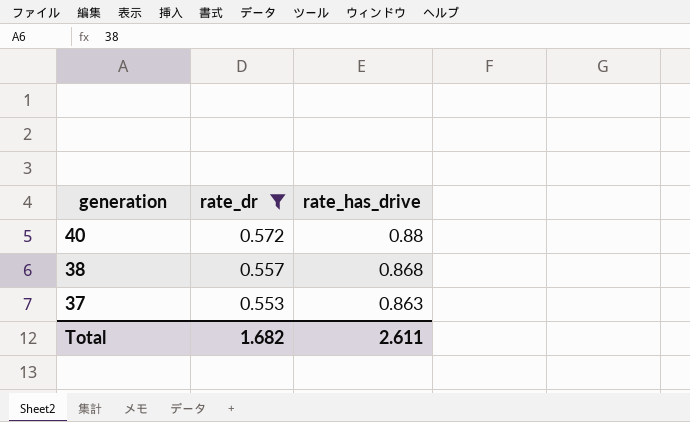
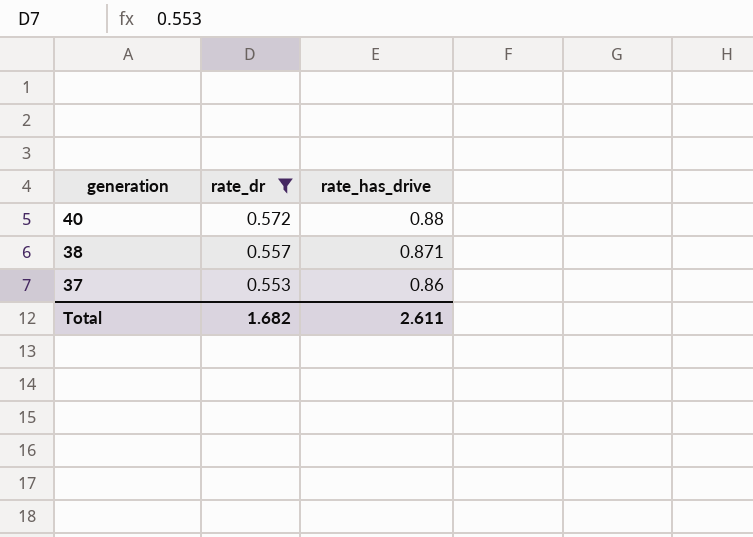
38 | rate_has_drive: 0.868 -> 0.871
37 | rate_has_drive: 0.863 -> 0.86

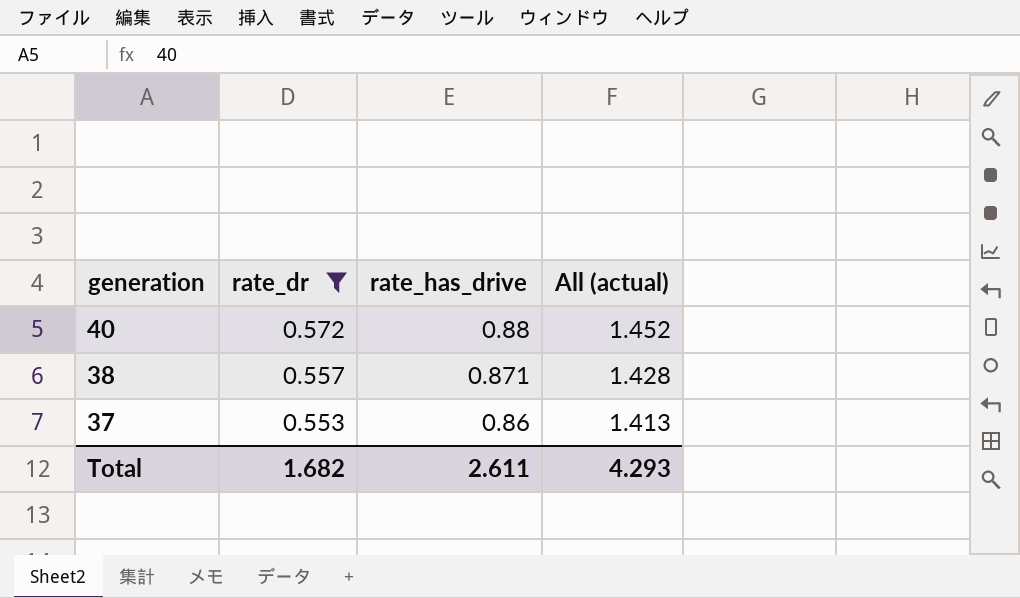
column All (actual) | formula: none -> [rate_dr] + [rate_has_drive]

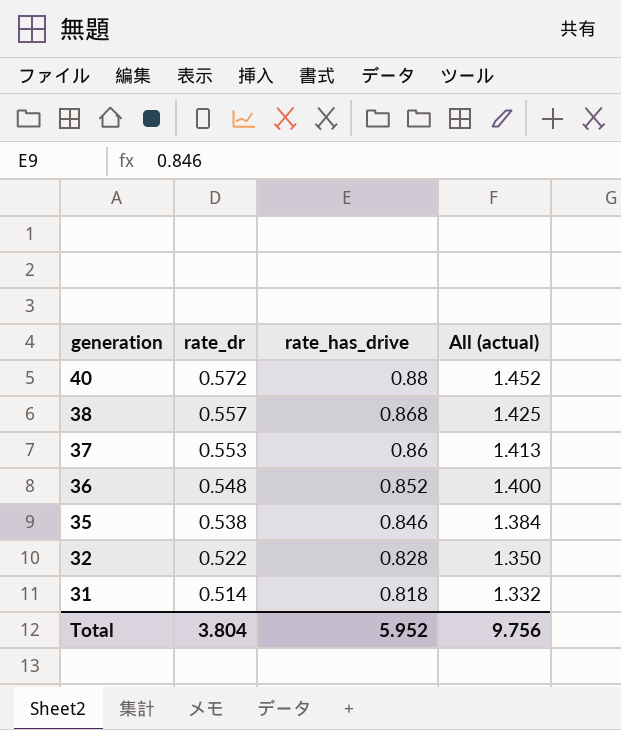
filter: rate_dr >= 0.553 -> none
38 | rate_has_drive: 0.871 -> 0.868
38 | All (actual): 1.428 -> 1.425
Total | rate_dr: 1.682 -> 3.804
Total | rate_has_drive: 2.611 -> 5.952
Total | All (actual): 4.293 -> 9.756

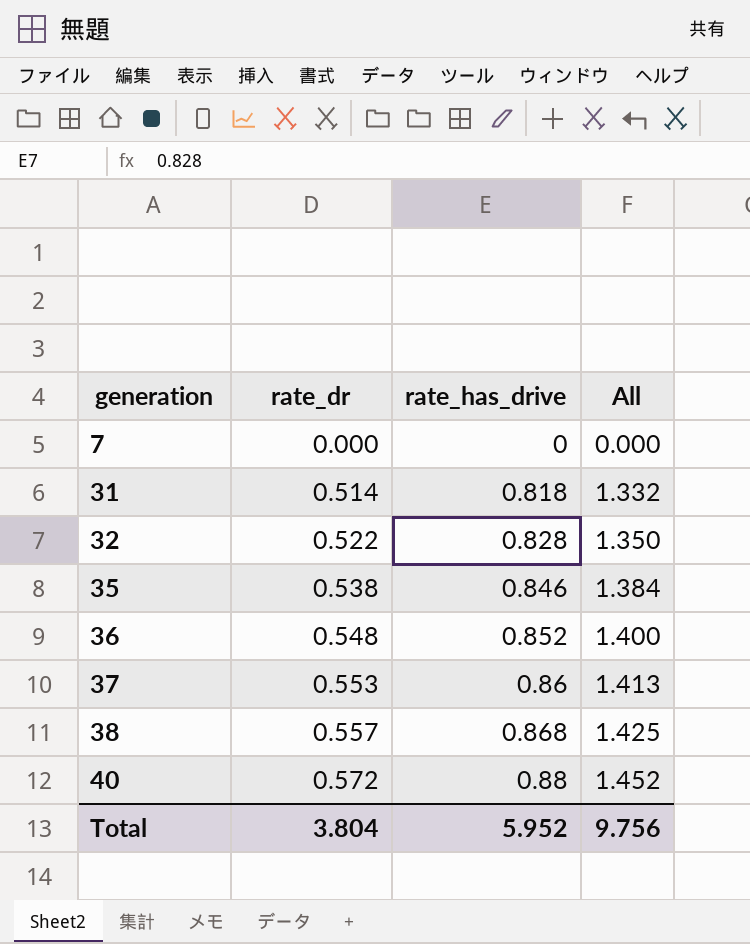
row order: generation descending -> generation ascending
column name: All (actual) -> All
row 7: none -> 0.000 | 0 | 0.000

